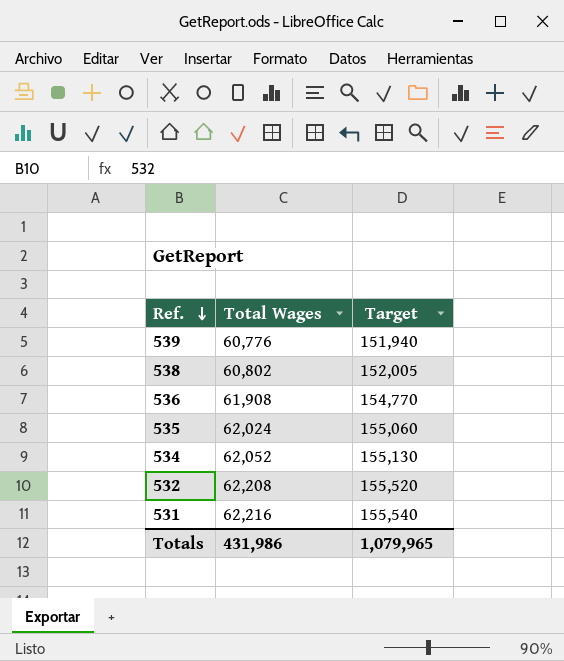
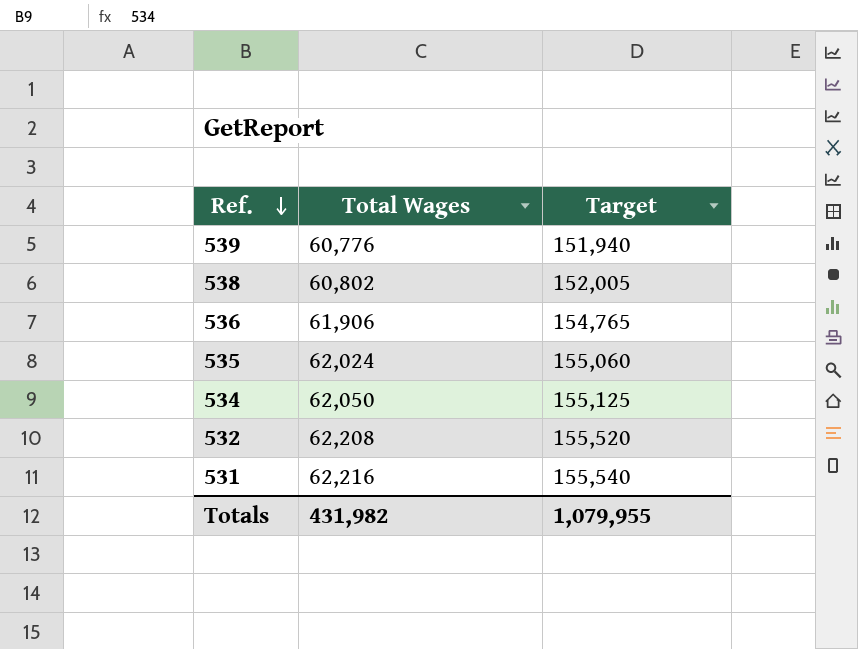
536 | Total Wages: 61,908 -> 61,906
536 | Target: 154,770 -> 154,765
534 | Total Wages: 62,052 -> 62,050
534 | Target: 155,130 -> 155,125
Totals | Total Wages: 431,986 -> 431,982
Totals | Target: 1,079,965 -> 1,079,955

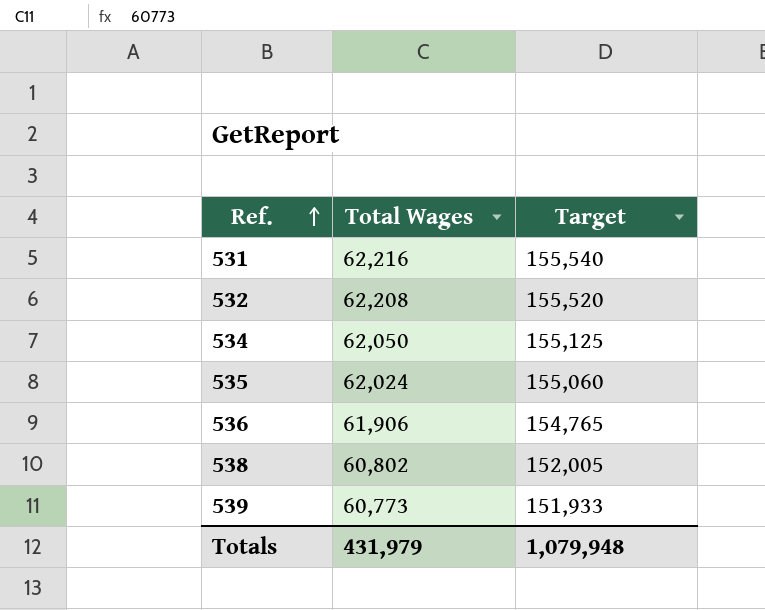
row order: Ref. descending -> Ref. ascending
539 | Total Wages: 60,776 -> 60,773
539 | Target: 151,940 -> 151,933
Totals | Total Wages: 431,982 -> 431,979
Totals | Target: 1,079,955 -> 1,079,948

